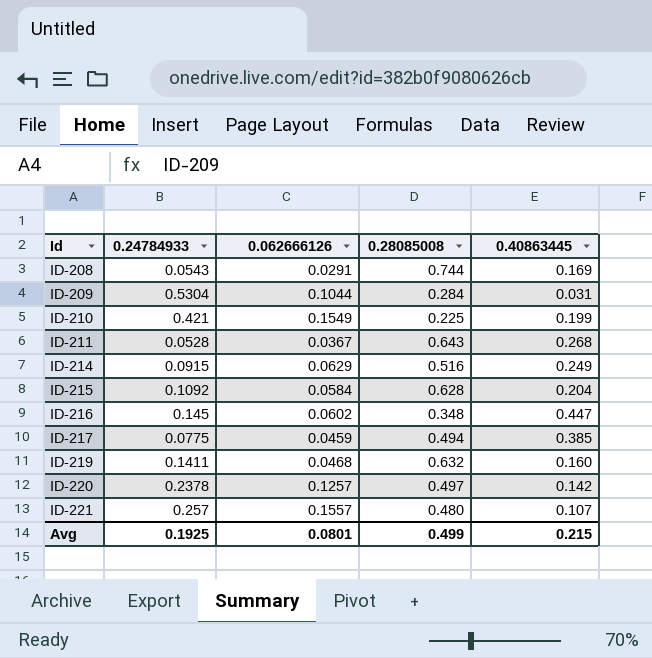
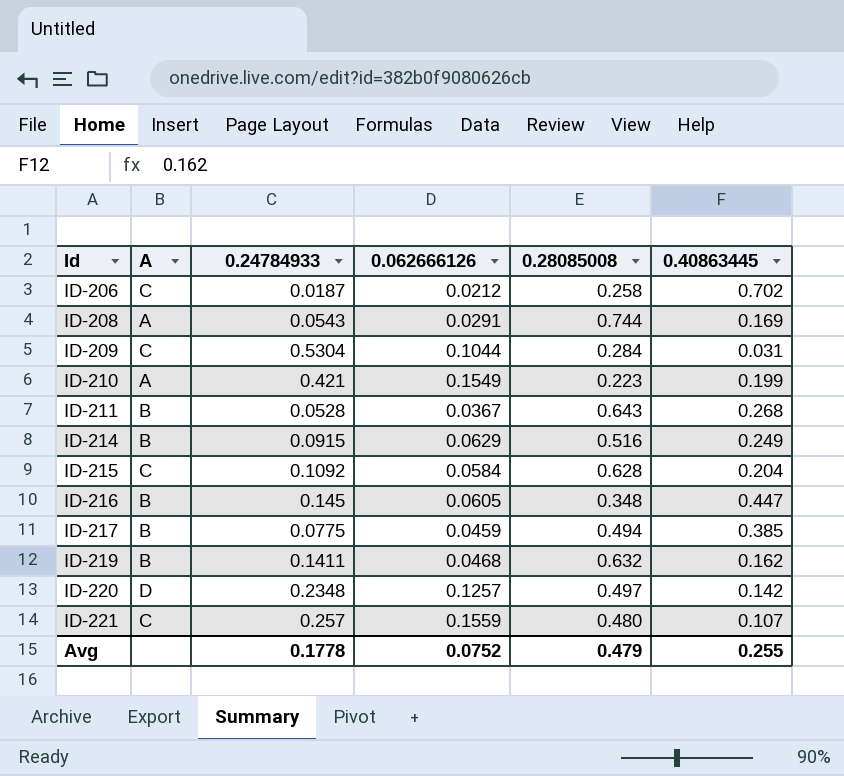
column A | position: none -> 2
row ID-206: none -> C | 0.0187 | 0.0212 | 0.258 | 0.702
ID-210 | 0.28085008: 0.225 -> 0.223
ID-216 | 0.062666126: 0.0602 -> 0.0605
ID-219 | 0.40863445: 0.160 -> 0.162
ID-220 | 0.24784933: 0.2378 -> 0.2348
ID-221 | 0.062666126: 0.1557 -> 0.1559
Avg | 0.24784933: 0.1925 -> 0.1778
Avg | 0.062666126: 0.0801 -> 0.0752
Avg | 0.28085008: 0.499 -> 0.479
Avg | 0.40863445: 0.215 -> 0.255

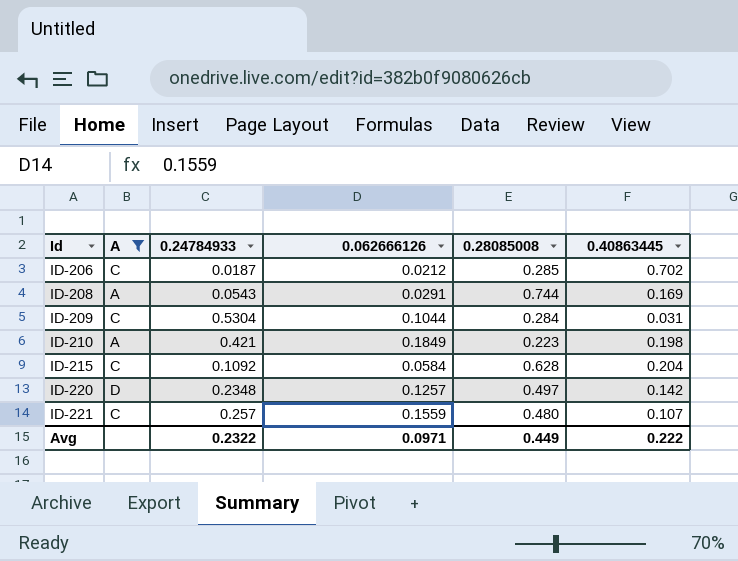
filter: none -> A != B
ID-206 | 0.28085008: 0.258 -> 0.285
ID-210 | 0.062666126: 0.1549 -> 0.1849
ID-210 | 0.40863445: 0.199 -> 0.198
Avg | 0.24784933: 0.1778 -> 0.2322
Avg | 0.062666126: 0.0752 -> 0.0971
Avg | 0.28085008: 0.479 -> 0.449
Avg | 0.40863445: 0.255 -> 0.222

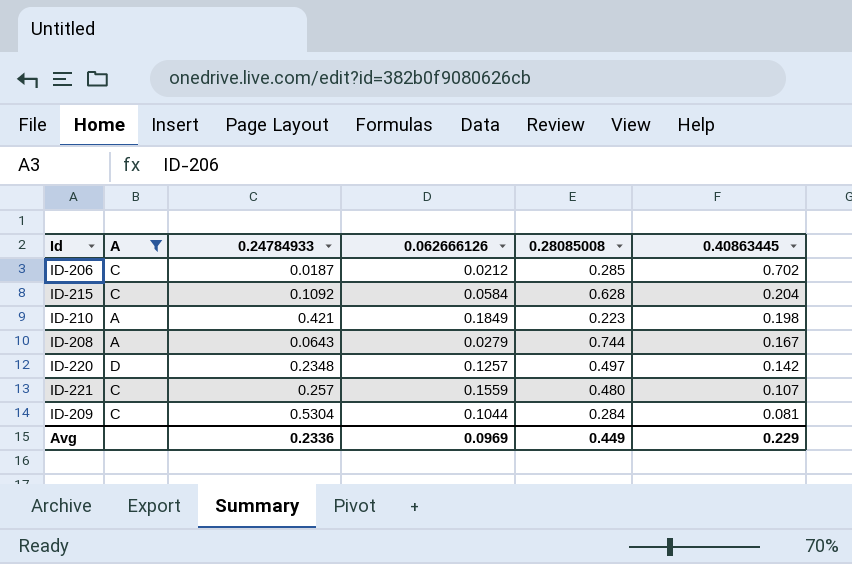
row order: Id ascending -> 0.40863445 descending
ID-208 | 0.24784933: 0.0543 -> 0.0643
ID-208 | 0.062666126: 0.0291 -> 0.0279
ID-208 | 0.40863445: 0.169 -> 0.167
ID-209 | 0.40863445: 0.031 -> 0.081
Avg | 0.24784933: 0.2322 -> 0.2336
Avg | 0.062666126: 0.0971 -> 0.0969
Avg | 0.40863445: 0.222 -> 0.229

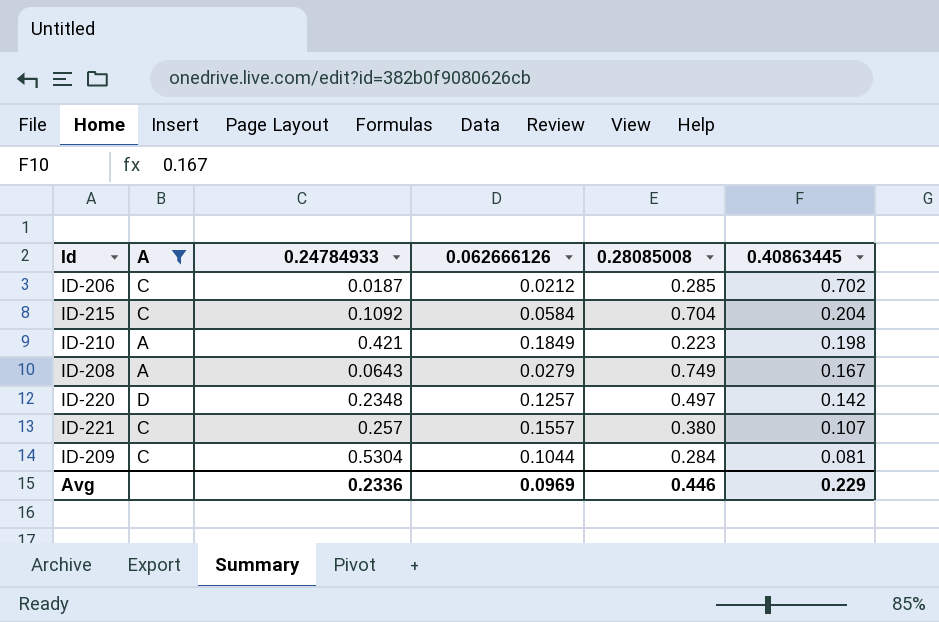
ID-215 | 0.28085008: 0.628 -> 0.704
ID-208 | 0.28085008: 0.744 -> 0.749
ID-221 | 0.062666126: 0.1559 -> 0.1557
ID-221 | 0.28085008: 0.480 -> 0.380
Avg | 0.28085008: 0.449 -> 0.446

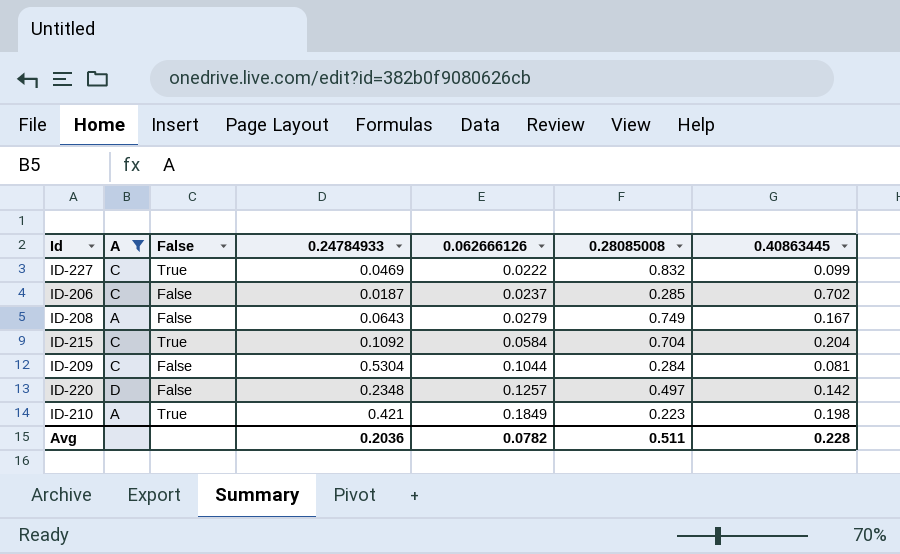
row order: 0.40863445 descending -> 0.062666126 ascending
column False | position: none -> 3
row ID-221: C | 0.257 | 0.1557 | 0.380 | 0.107 -> none
row ID-227: none -> C | True | 0.0469 | 0.0222 | 0.832 | 0.099
ID-206 | 0.062666126: 0.0212 -> 0.0237
Avg | 0.24784933: 0.2336 -> 0.2036
Avg | 0.062666126: 0.0969 -> 0.0782
Avg | 0.28085008: 0.446 -> 0.511
Avg | 0.40863445: 0.229 -> 0.228

